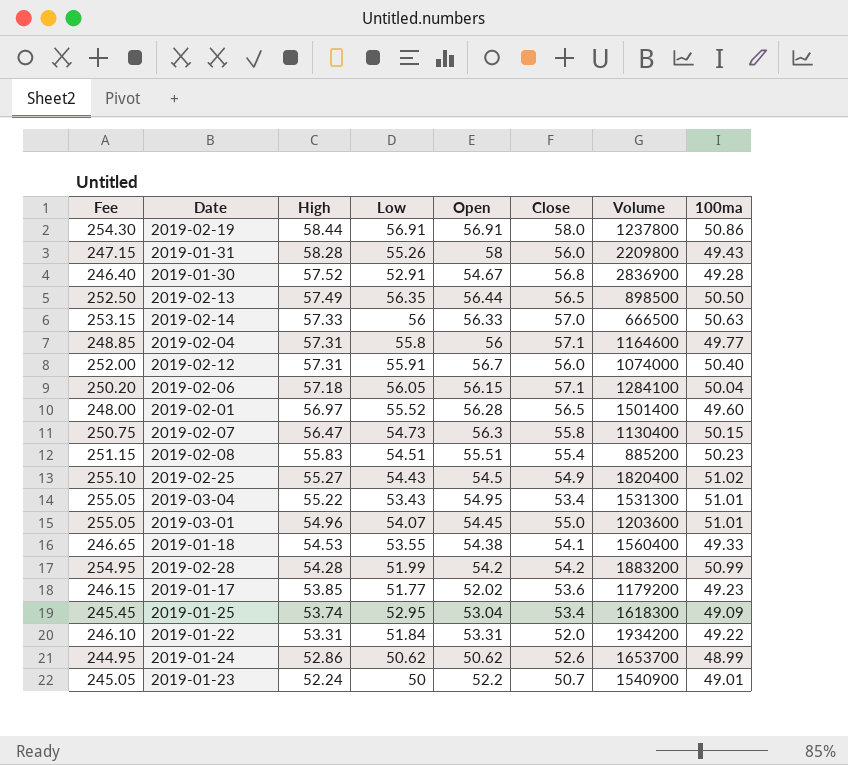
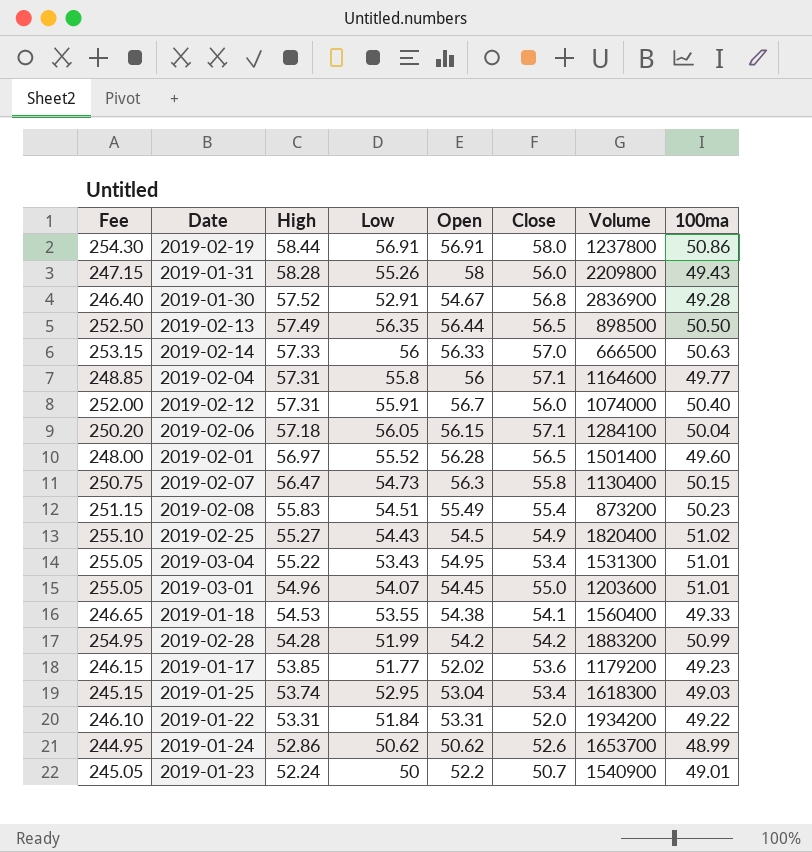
2019-02-08 | Open: 55.51 -> 55.49
2019-02-08 | Volume: 885200 -> 873200
2019-01-25 | Fee: 245.45 -> 245.15
2019-01-25 | 100ma: 49.09 -> 49.03

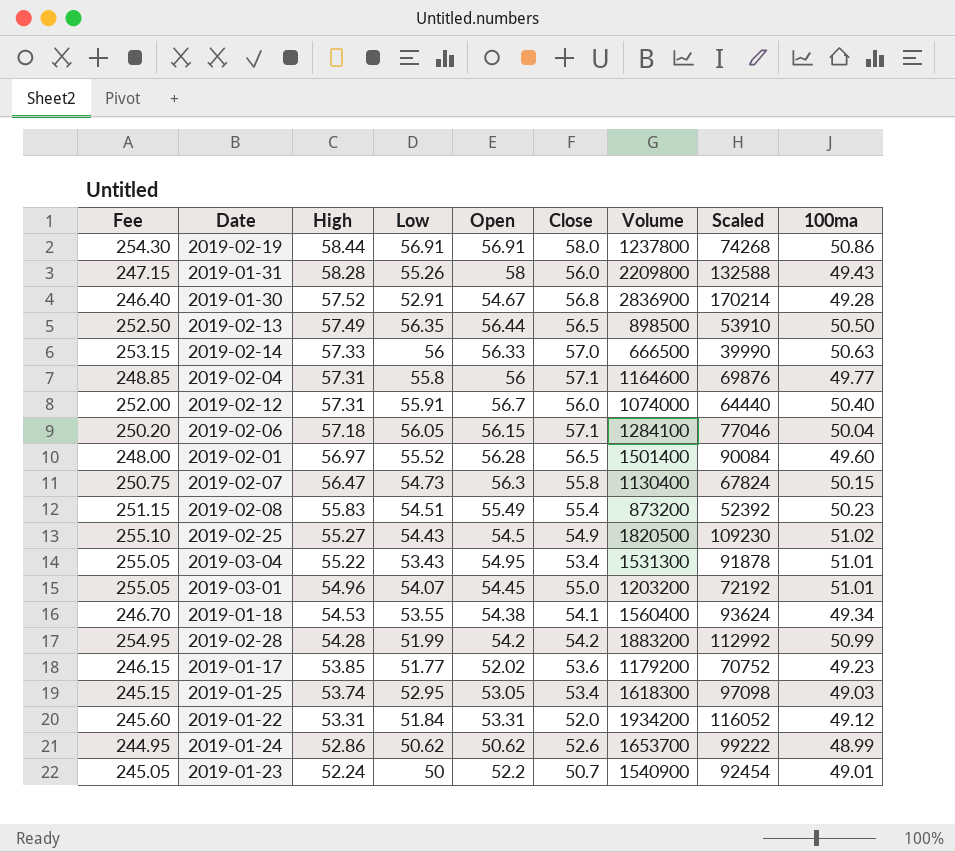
column Scaled | formula: none -> [Volume] * 0.06
2019-02-25 | Volume: 1820400 -> 1820500
2019-03-01 | Volume: 1203600 -> 1203200
2019-01-18 | Fee: 246.65 -> 246.70
2019-01-18 | 100ma: 49.33 -> 49.34
2019-01-25 | Open: 53.04 -> 53.05
2019-01-22 | Fee: 246.10 -> 245.60
2019-01-22 | 100ma: 49.22 -> 49.12

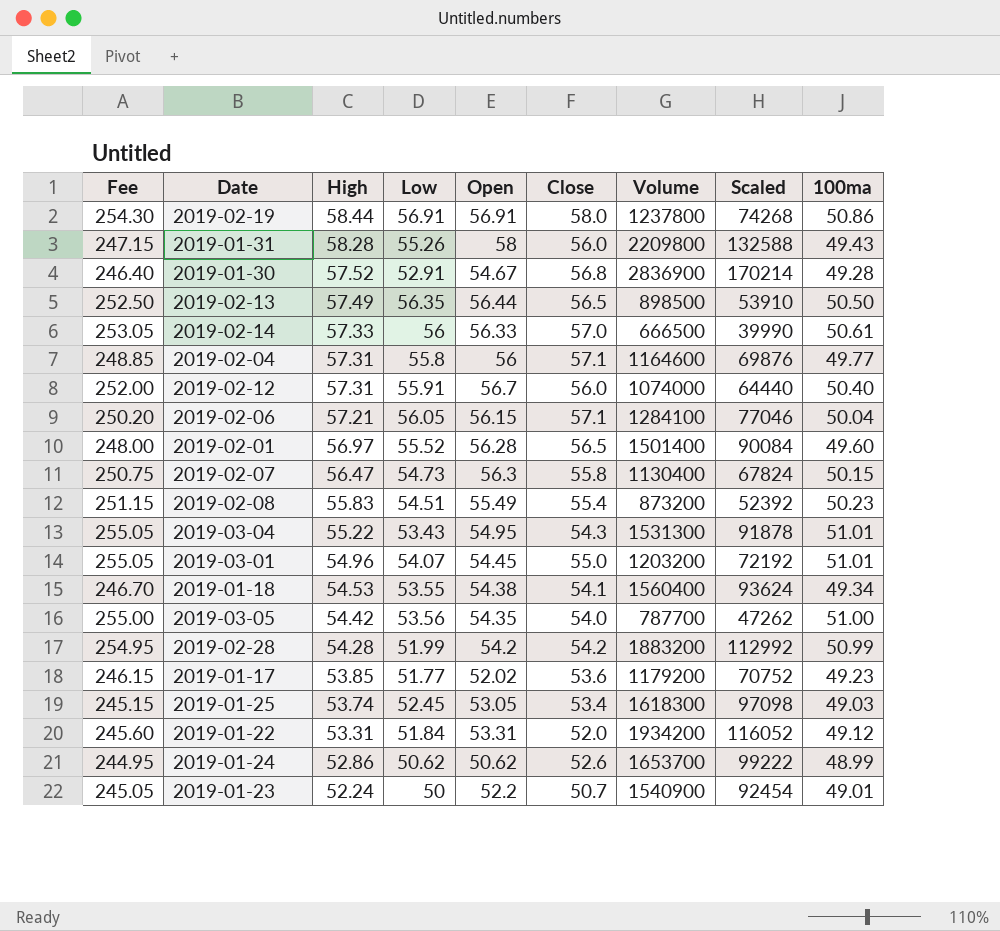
row 2019-02-25: 255.10 | 55.27 | 54.43 | 54.5 | 54.9 | 1820500 | 109230 | 51.02 -> none
2019-02-14 | Fee: 253.15 -> 253.05
2019-02-14 | 100ma: 50.63 -> 50.61
2019-02-06 | High: 57.18 -> 57.21
2019-03-04 | Close: 53.4 -> 54.3
row 2019-03-05: none -> 255.00 | 54.42 | 53.56 | 54.35 | 54.0 | 787700 | 47262 | 51.00
2019-01-25 | Low: 52.95 -> 52.45

